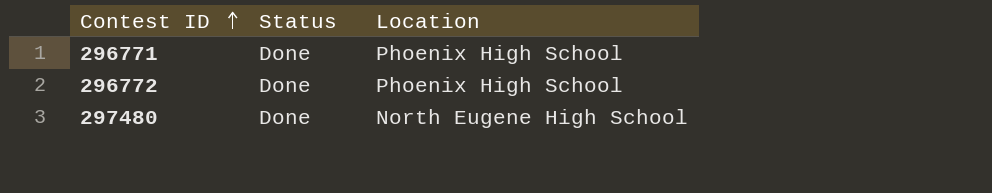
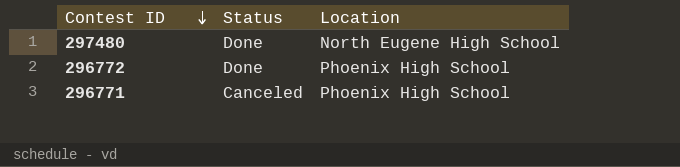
row order: Contest ID ascending -> Contest ID descending
296771 | Status: Done -> Canceled

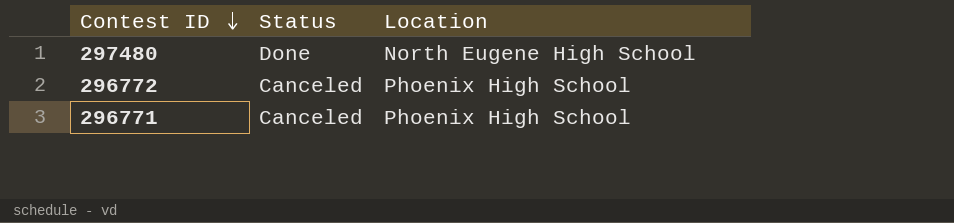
296772 | Status: Done -> Canceled

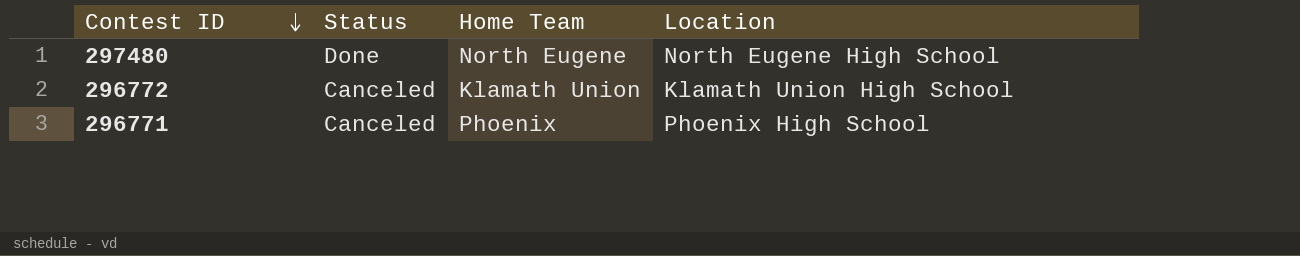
column Home Team | position: none -> 3
296772 | Location: Phoenix High School -> Klamath Union High School

